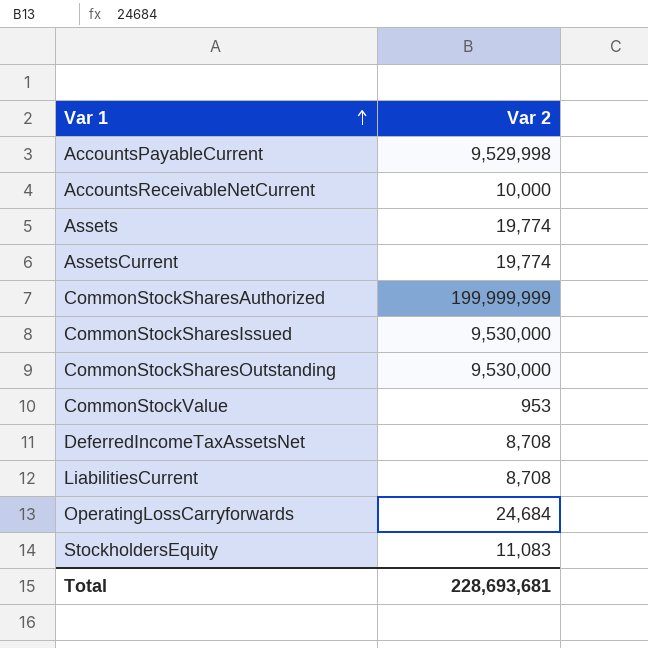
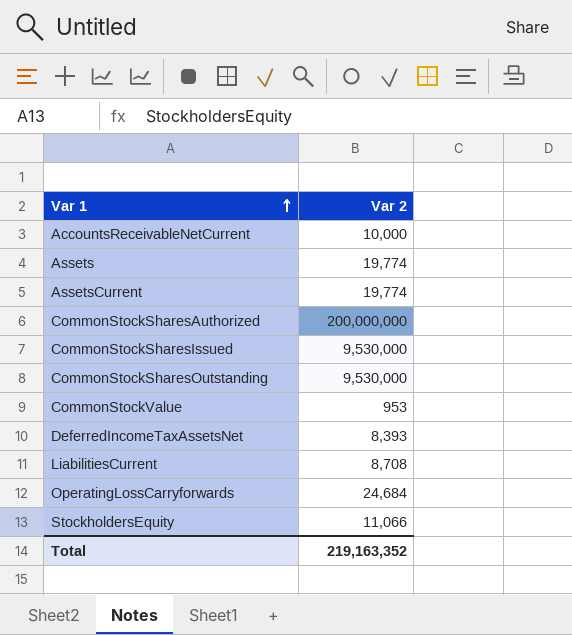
row AccountsPayableCurrent: 9,529,998 -> none
CommonStockSharesAuthorized | Var 2: 199,999,999 -> 200,000,000
DeferredIncomeTaxAssetsNet | Var 2: 8,708 -> 8,393
StockholdersEquity | Var 2: 11,083 -> 11,066
Total | Var 2: 228,693,681 -> 219,163,352

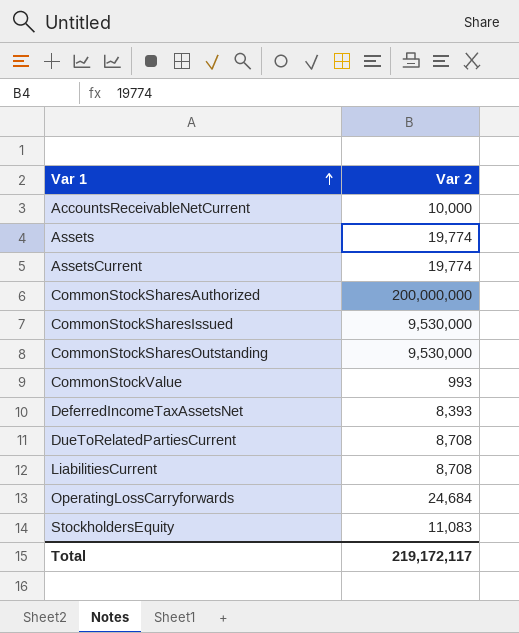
CommonStockValue | Var 2: 953 -> 993
row DueToRelatedPartiesCurrent: none -> 8,708
StockholdersEquity | Var 2: 11,066 -> 11,083
Total | Var 2: 219,163,352 -> 219,172,117

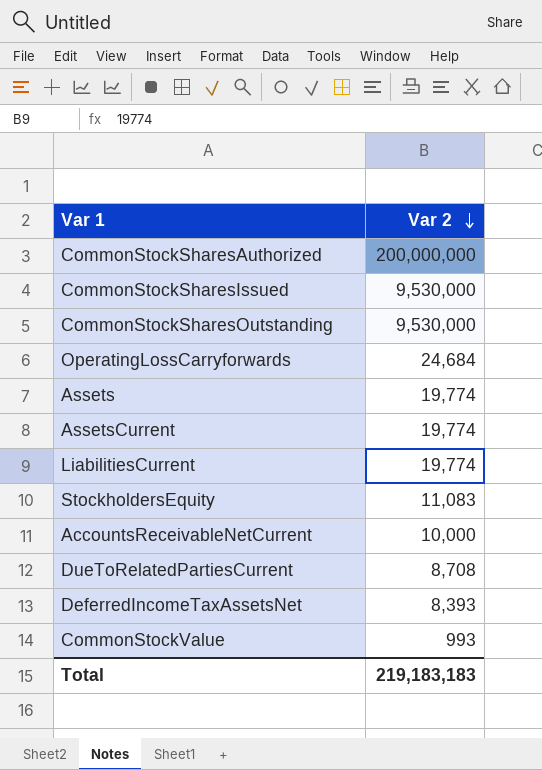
row order: Var 1 ascending -> Var 2 descending
LiabilitiesCurrent | Var 2: 8,708 -> 19,774
Total | Var 2: 219,172,117 -> 219,183,183

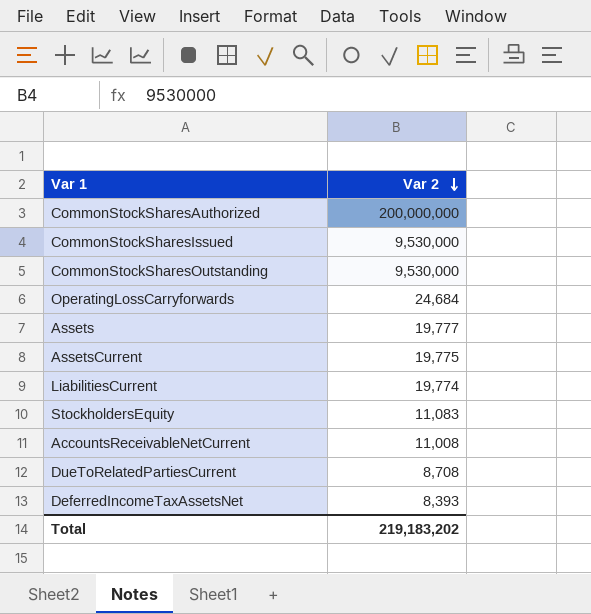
row CommonStockValue: 993 -> none
Assets | Var 2: 19,774 -> 19,777
AssetsCurrent | Var 2: 19,774 -> 19,775
AccountsReceivableNetCurrent | Var 2: 10,000 -> 11,008
Total | Var 2: 219,183,183 -> 219,183,202

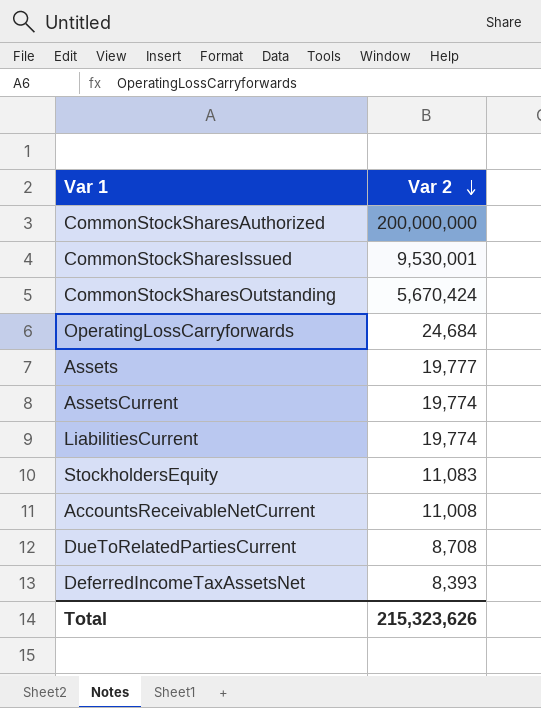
CommonStockSharesIssued | Var 2: 9,530,000 -> 9,530,001
CommonStockSharesOutstanding | Var 2: 9,530,000 -> 5,670,424
AssetsCurrent | Var 2: 19,775 -> 19,774
Total | Var 2: 219,183,202 -> 215,323,626

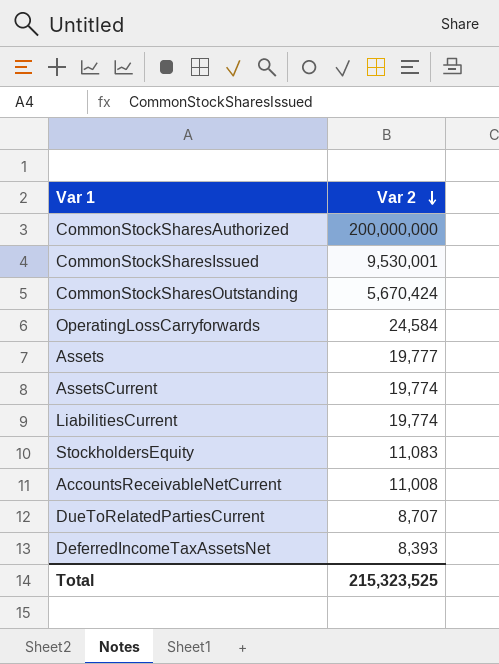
OperatingLossCarryforwards | Var 2: 24,684 -> 24,584
DueToRelatedPartiesCurrent | Var 2: 8,708 -> 8,707
Total | Var 2: 215,323,626 -> 215,323,525

